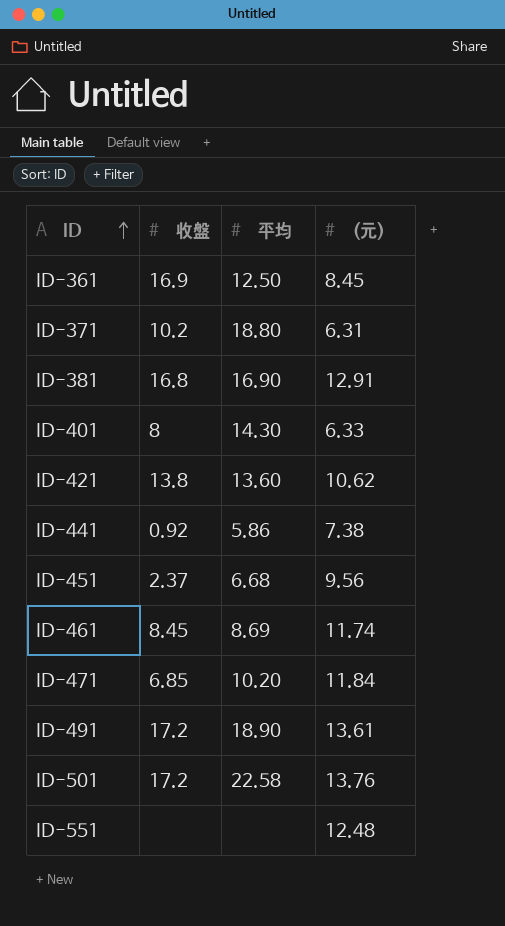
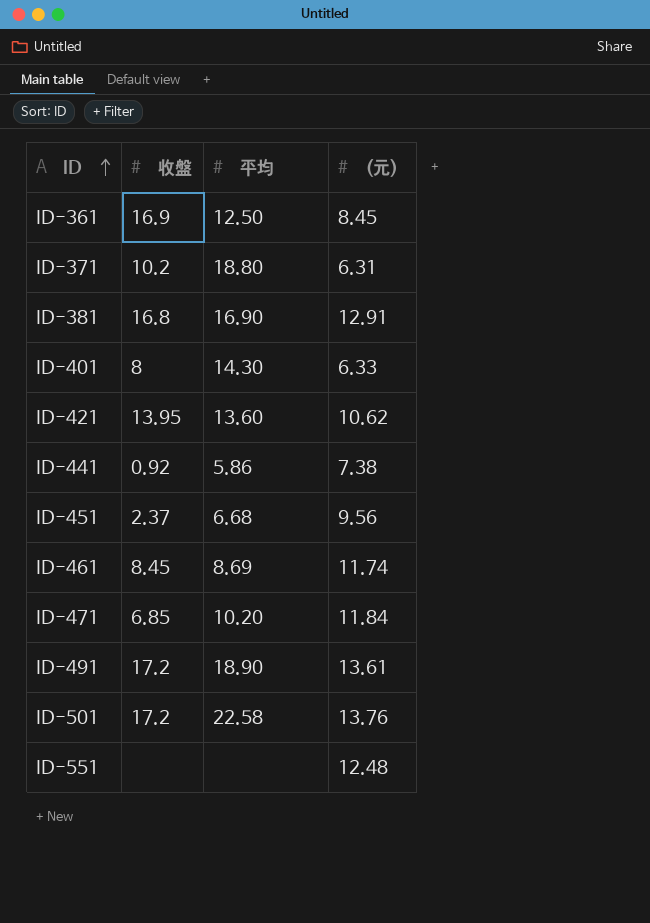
ID-421 | 收盤: 13.8 -> 13.95

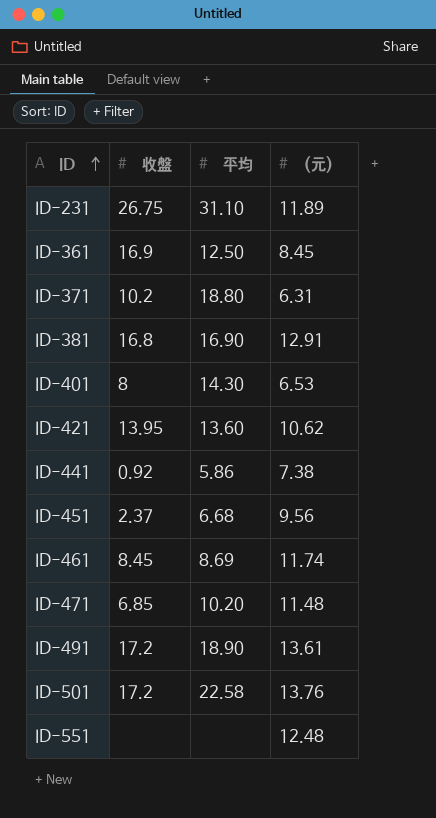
row ID-231: none -> 26.75 | 31.10 | 11.89
ID-401 | (元): 6.33 -> 6.53
ID-471 | (元): 11.84 -> 11.48

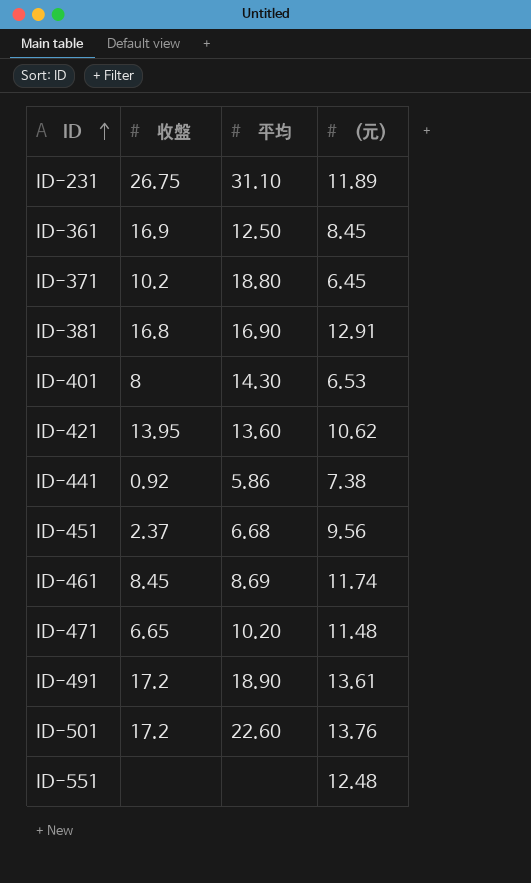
ID-371 | (元): 6.31 -> 6.45
ID-471 | 收盤: 6.85 -> 6.65
ID-501 | 平均: 22.58 -> 22.60

